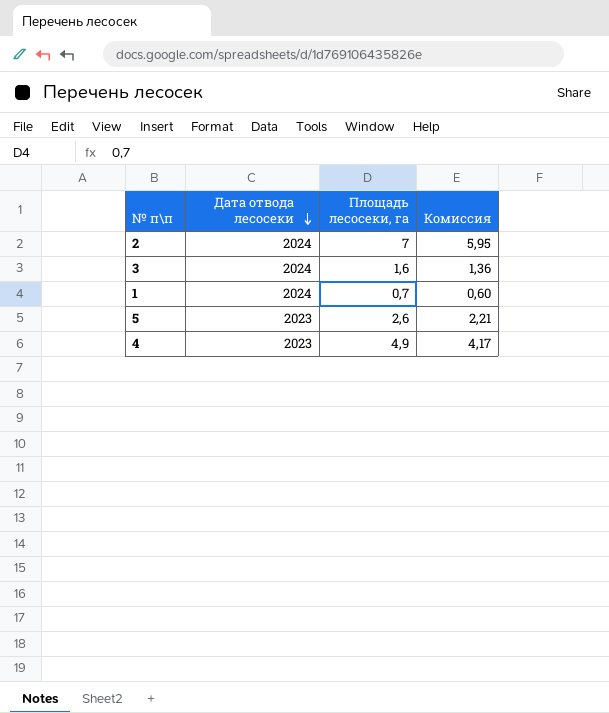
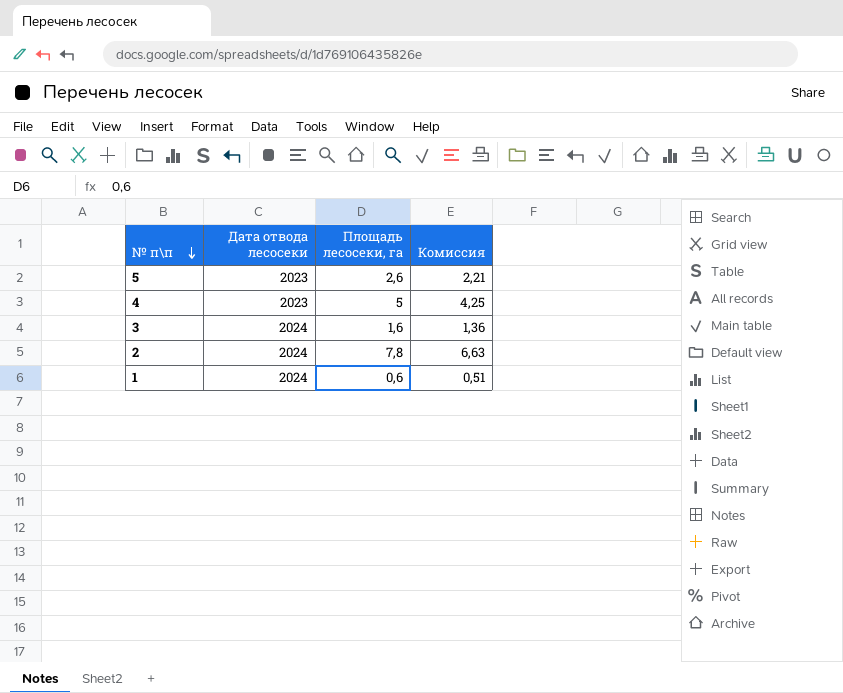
row order: Дата отвода лесосеки descending -> № п\п descending
4 | Площадь лесосеки, га: 4,9 -> 5
4 | Комиссия: 4,17 -> 4,25
2 | Площадь лесосеки, га: 7 -> 7,8
2 | Комиссия: 5,95 -> 6,63
1 | Площадь лесосеки, га: 0,7 -> 0,6
1 | Комиссия: 0,60 -> 0,51

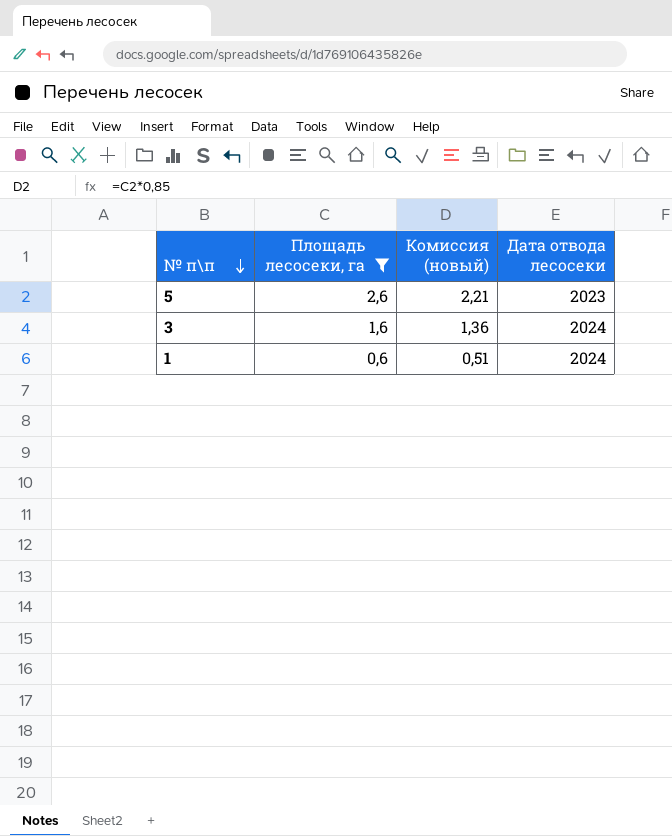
filter: none -> Площадь лесосеки, га <= 2,6
column name: Комиссия -> Комиссия (новый)
column Дата отвода лесосеки | position: 2 -> 4

